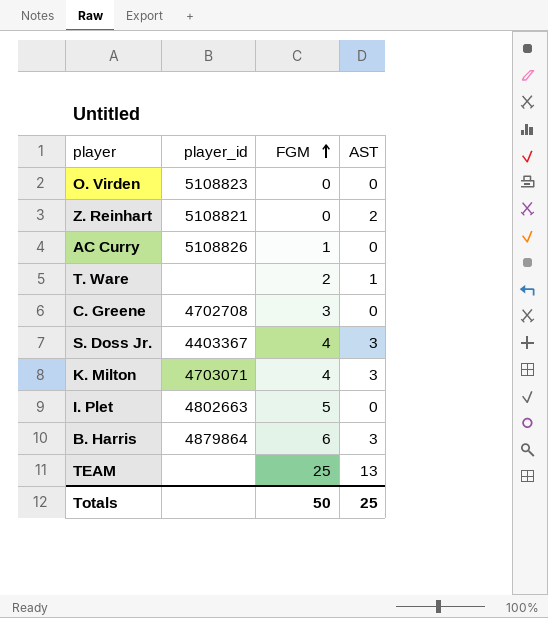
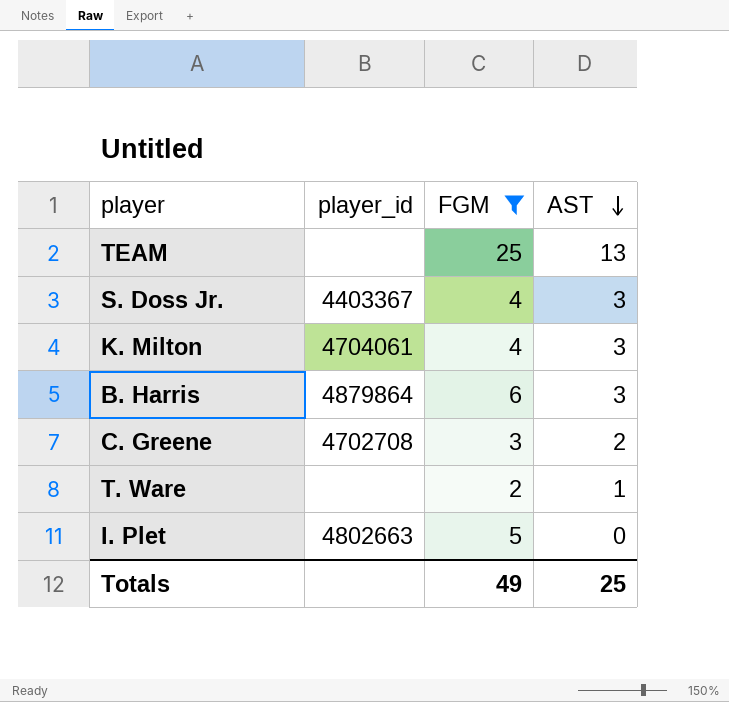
filter: none -> FGM >= 2
row order: FGM ascending -> AST descending
K. Milton | player_id: 4703071 -> 4704061
C. Greene | AST: 0 -> 2
Totals | FGM: 50 -> 49

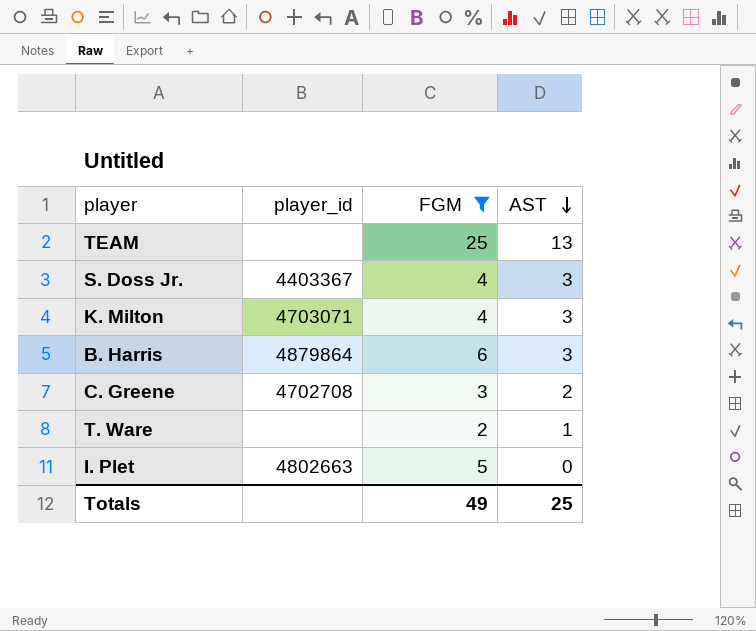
K. Milton | player_id: 4704061 -> 4703071

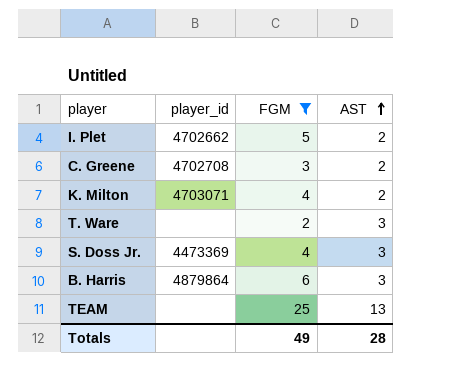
row order: AST descending -> AST ascending
I. Plet | player_id: 4802663 -> 4702662
I. Plet | AST: 0 -> 2
K. Milton | AST: 3 -> 2
T. Ware | AST: 1 -> 3
S. Doss Jr. | player_id: 4403367 -> 4473369
Totals | AST: 25 -> 28

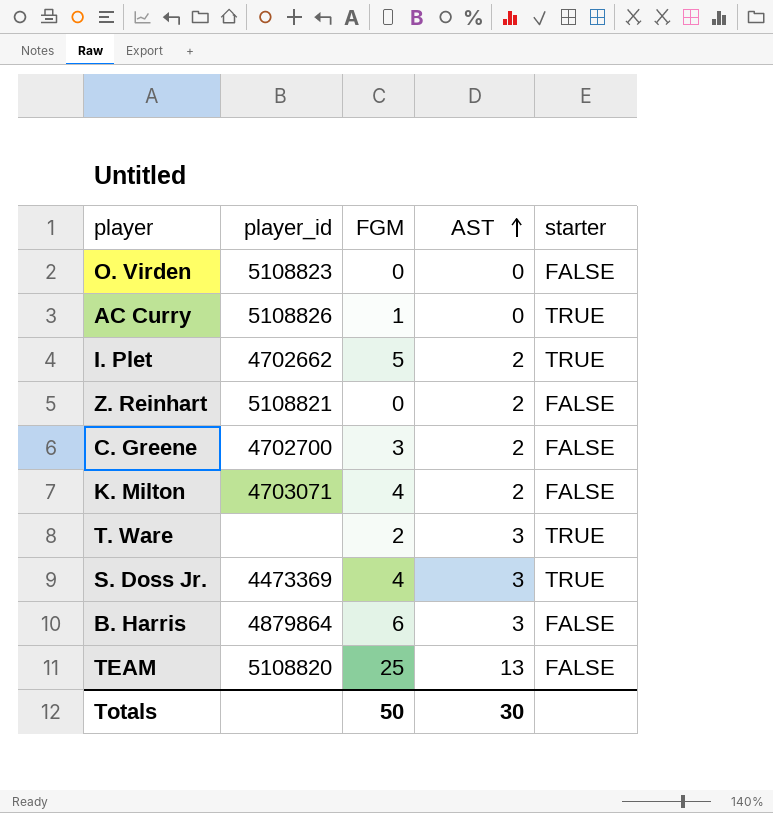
filter: FGM >= 2 -> none
column starter | position: none -> 5
C. Greene | player_id: 4702708 -> 4702700
TEAM | player_id: none -> 5108820
Totals | FGM: 49 -> 50
Totals | AST: 28 -> 30

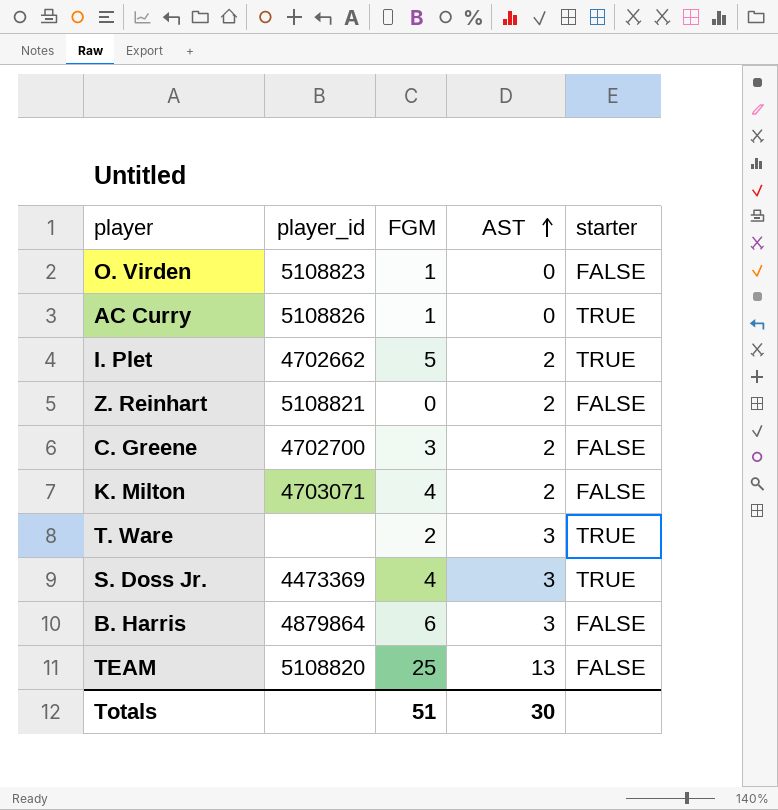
O. Virden | FGM: 0 -> 1
Totals | FGM: 50 -> 51

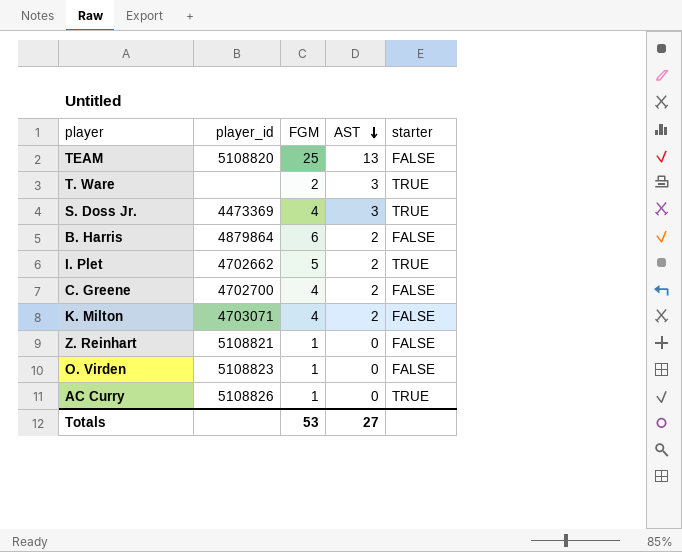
row order: AST ascending -> AST descending
B. Harris | AST: 3 -> 2
C. Greene | FGM: 3 -> 4
Z. Reinhart | FGM: 0 -> 1
Z. Reinhart | AST: 2 -> 0
Totals | FGM: 51 -> 53
Totals | AST: 30 -> 27

